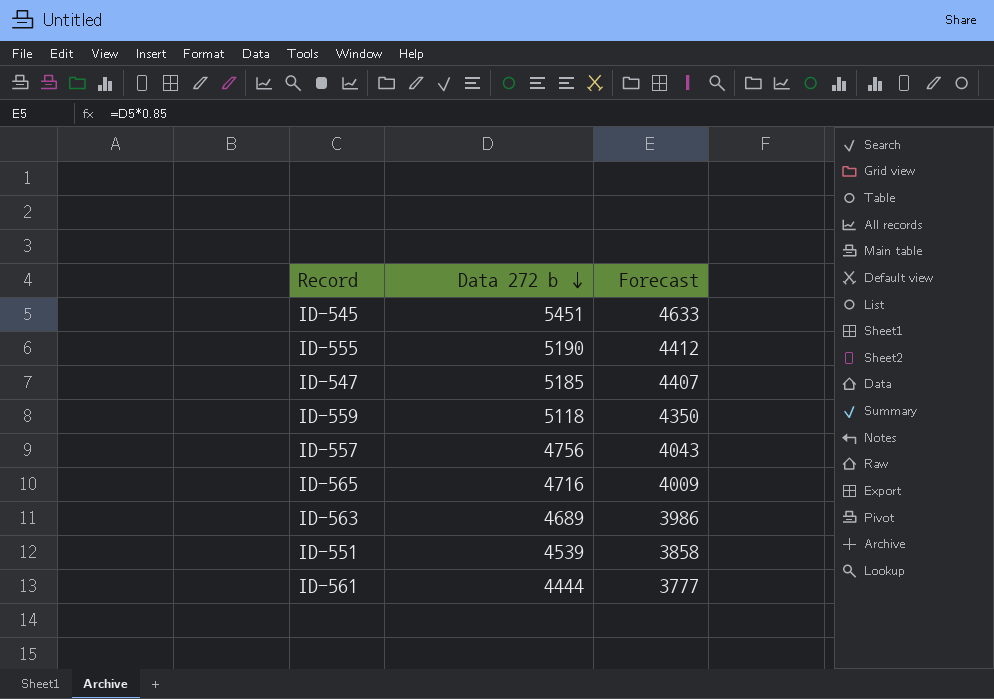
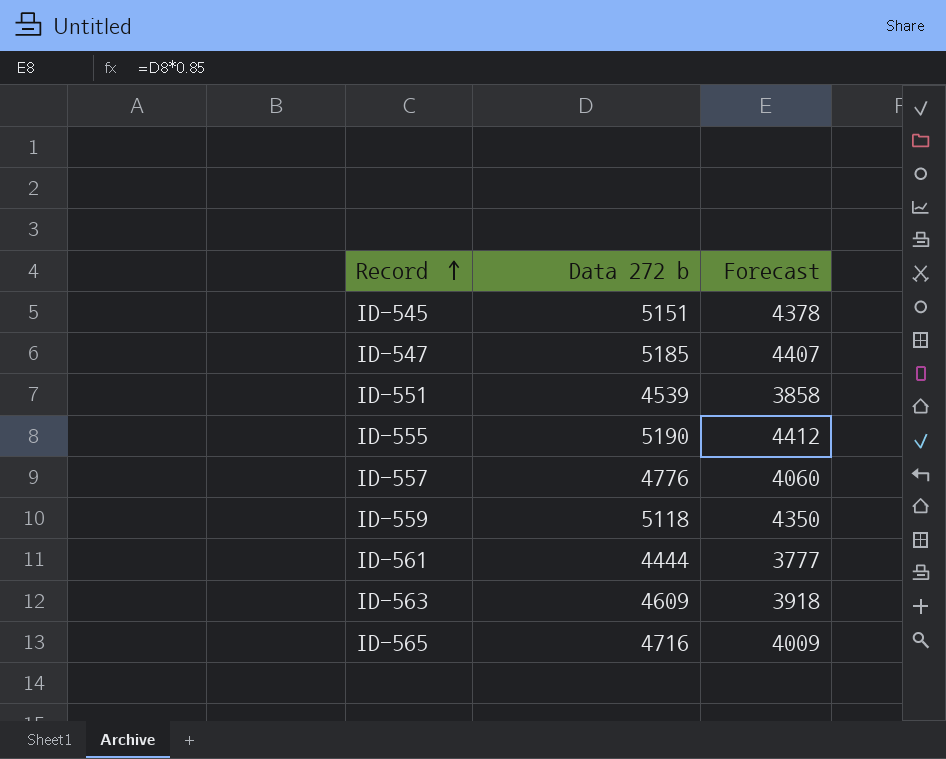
row order: Data 272 b descending -> Record ascending
ID-545 | Data 272 b: 5451 -> 5151
ID-545 | Forecast: 4633 -> 4378
ID-557 | Data 272 b: 4756 -> 4776
ID-557 | Forecast: 4043 -> 4060
ID-563 | Data 272 b: 4689 -> 4609
ID-563 | Forecast: 3986 -> 3918

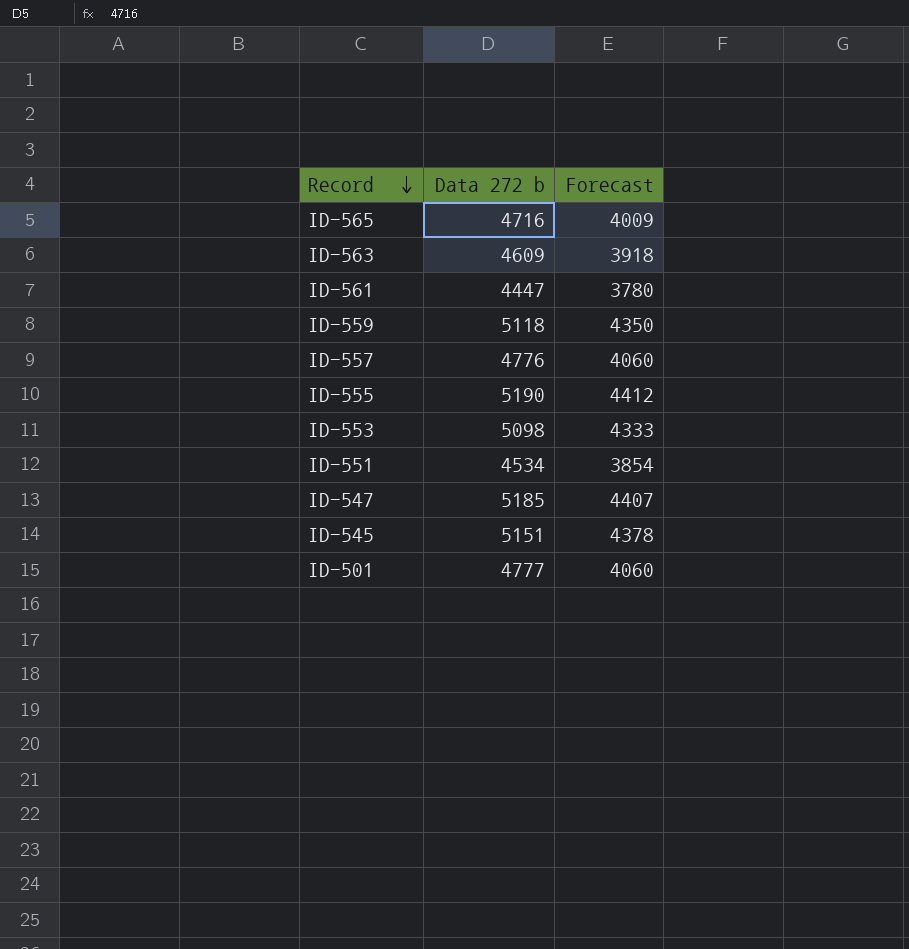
row order: Record ascending -> Record descending
ID-561 | Data 272 b: 4444 -> 4447
ID-561 | Forecast: 3777 -> 3780
row ID-553: none -> 5098 | 4333
ID-551 | Data 272 b: 4539 -> 4534
ID-551 | Forecast: 3858 -> 3854
row ID-501: none -> 4777 | 4060

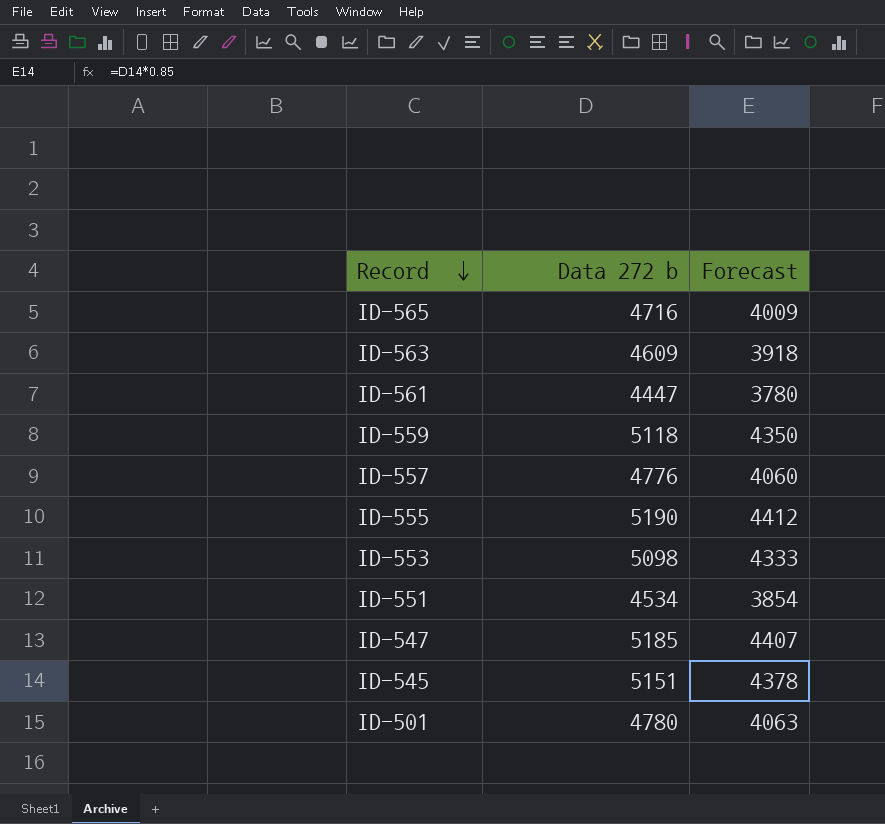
ID-501 | Data 272 b: 4777 -> 4780
ID-501 | Forecast: 4060 -> 4063

